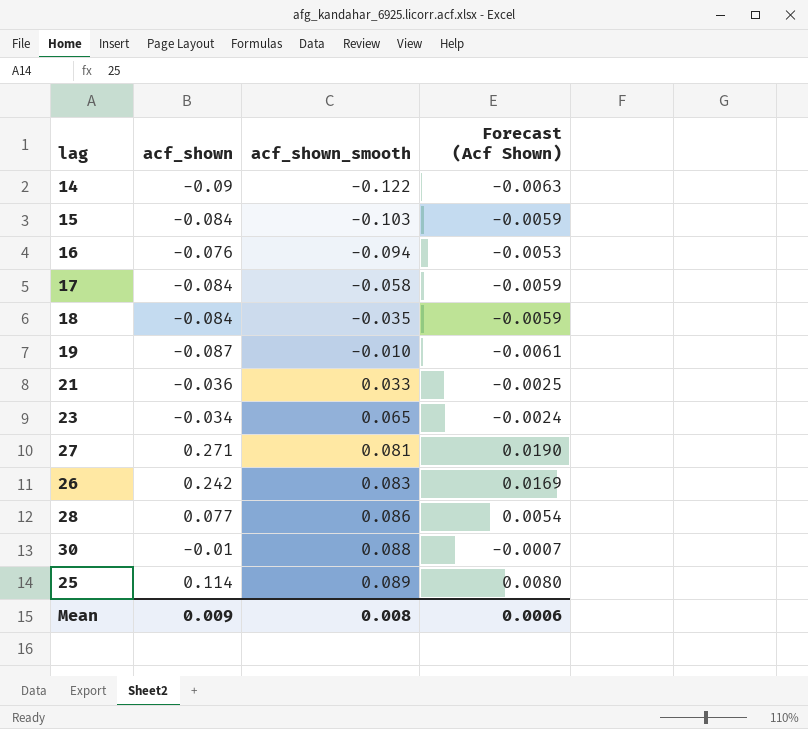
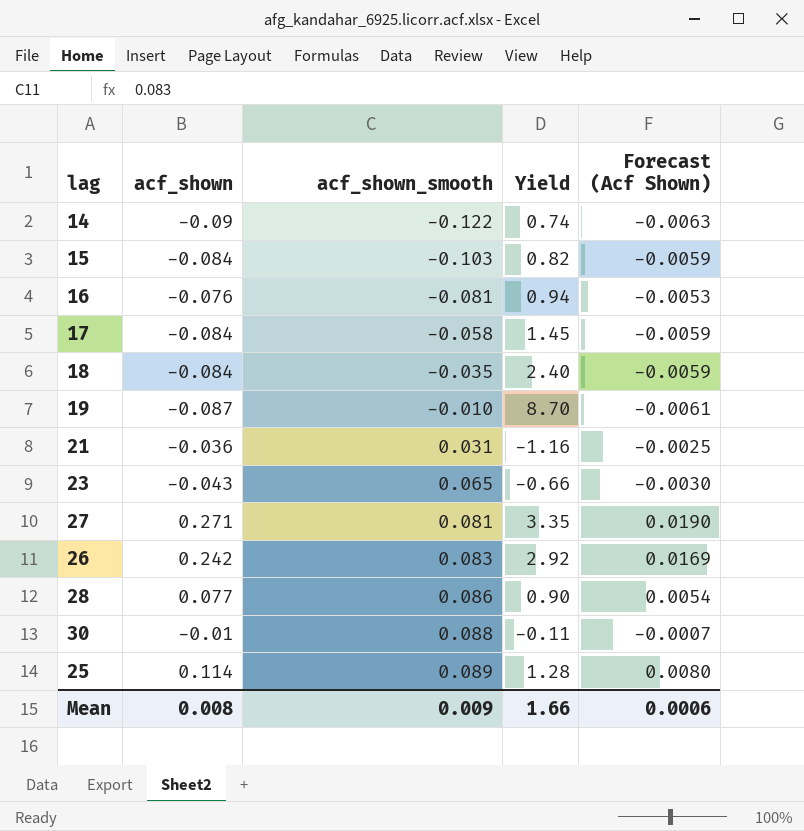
column Yield | formula: none -> [acf_shown] / [acf_shown_smooth]
16 | acf_shown_smooth: -0.094 -> -0.081
21 | acf_shown_smooth: 0.033 -> 0.031
23 | acf_shown: -0.034 -> -0.043
23 | Forecast (Acf Shown): -0.0024 -> -0.0030
Mean | acf_shown: 0.009 -> 0.008
Mean | acf_shown_smooth: 0.008 -> 0.009

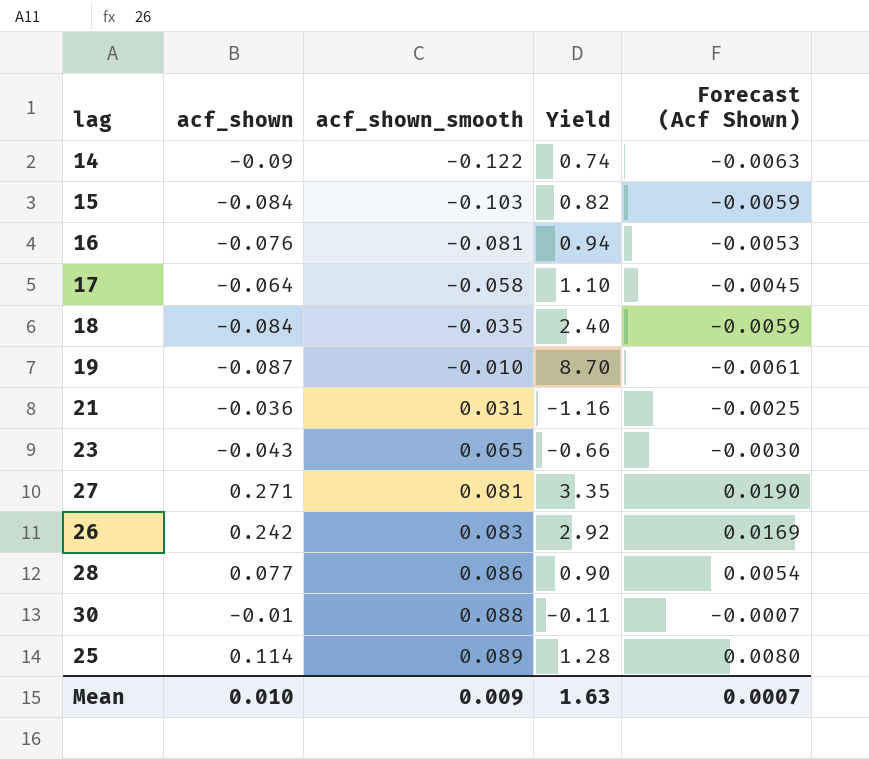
17 | acf_shown: -0.084 -> -0.064
17 | Yield: 1.45 -> 1.10
17 | Forecast (Acf Shown): -0.0059 -> -0.0045
Mean | acf_shown: 0.008 -> 0.010
Mean | Yield: 1.66 -> 1.63
Mean | Forecast (Acf Shown): 0.0006 -> 0.0007

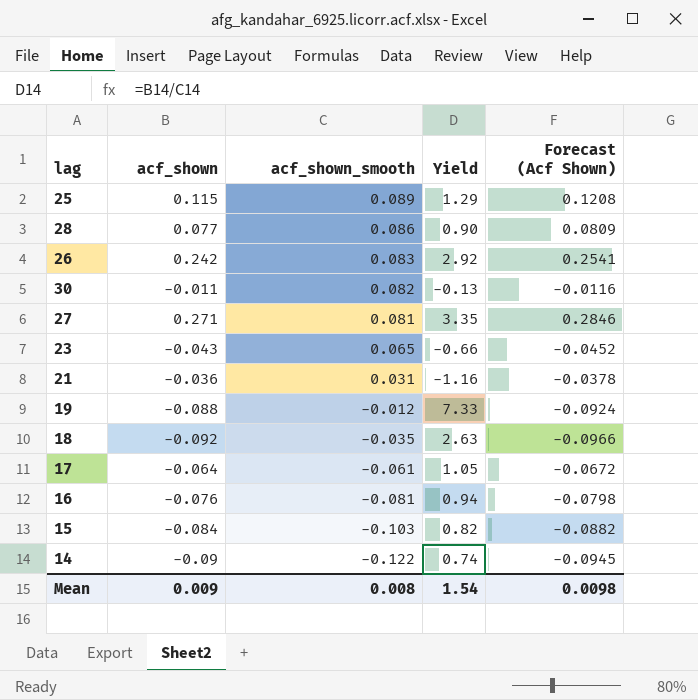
row order: acf_shown_smooth ascending -> acf_shown_smooth descending
column Forecast (Acf Shown) | formula: [acf_shown] * 0.07 -> [acf_shown] * 1.05
25 | acf_shown: 0.114 -> 0.115
25 | Yield: 1.28 -> 1.29
30 | acf_shown: -0.01 -> -0.011
30 | acf_shown_smooth: 0.088 -> 0.082
30 | Yield: -0.11 -> -0.13
19 | acf_shown: -0.087 -> -0.088
19 | acf_shown_smooth: -0.010 -> -0.012
19 | Yield: 8.70 -> 7.33
18 | acf_shown: -0.084 -> -0.092
18 | Yield: 2.40 -> 2.63
17 | acf_shown_smooth: -0.058 -> -0.061
17 | Yield: 1.10 -> 1.05
Mean | acf_shown: 0.010 -> 0.009
Mean | acf_shown_smooth: 0.009 -> 0.008
Mean | Yield: 1.63 -> 1.54
Mean | Forecast (Acf Shown): 0.0007 -> 0.0098

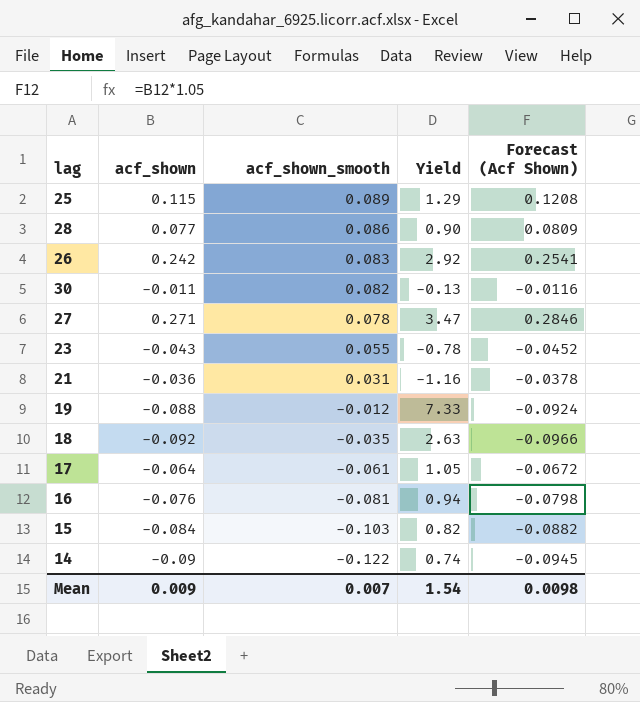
27 | acf_shown_smooth: 0.081 -> 0.078
27 | Yield: 3.35 -> 3.47
23 | acf_shown_smooth: 0.065 -> 0.055
23 | Yield: -0.66 -> -0.78
Mean | acf_shown_smooth: 0.008 -> 0.007

